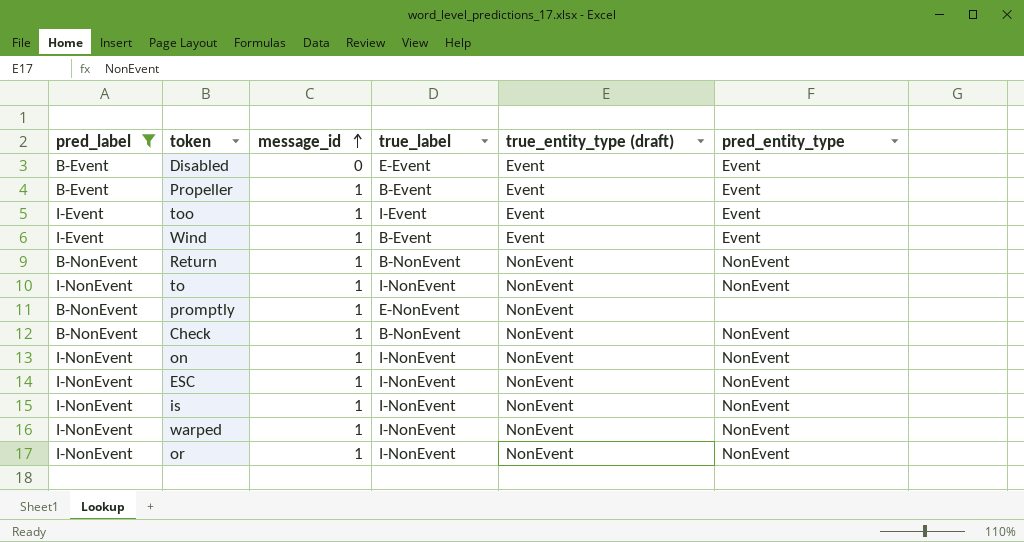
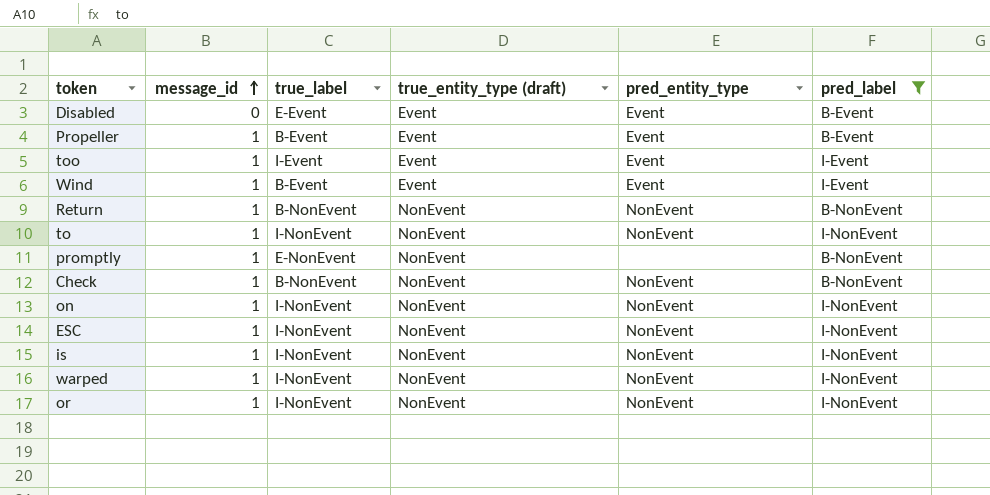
column pred_label | position: 1 -> 6

